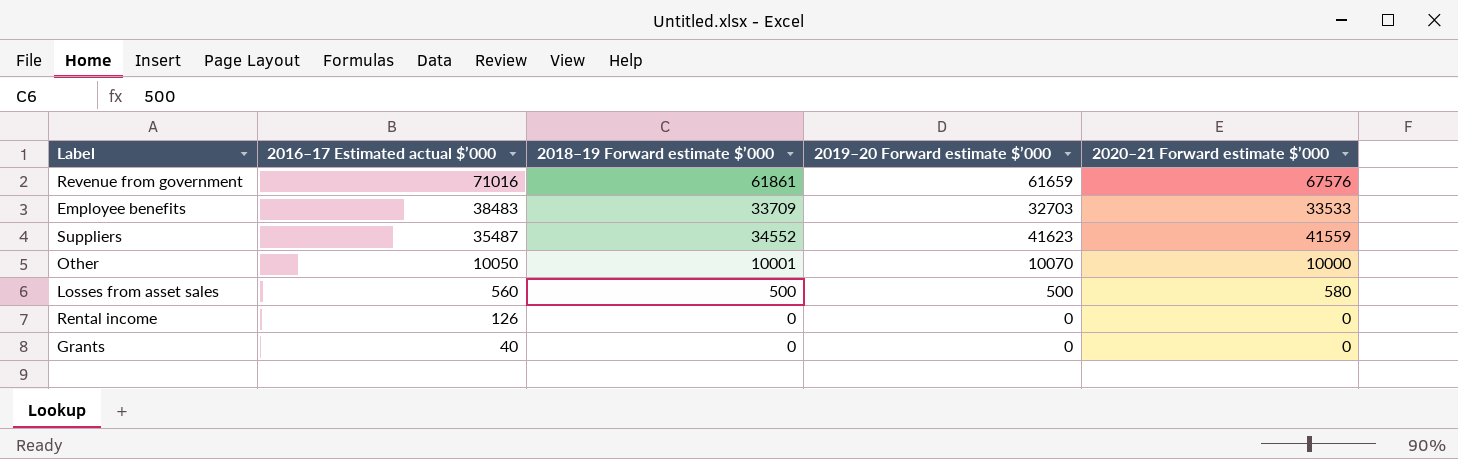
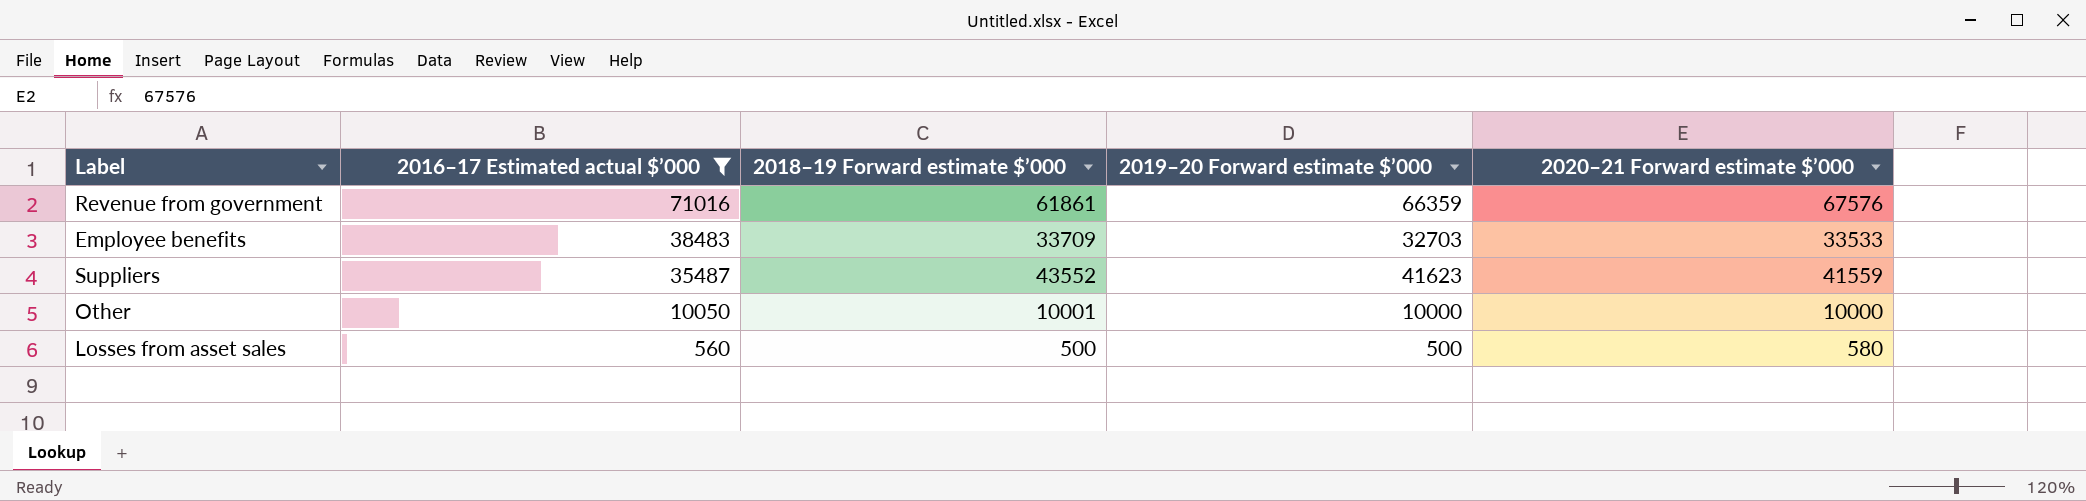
filter: none -> 2016–17 Estimated actual $’000 >= 560
Revenue from government | 2019–20 Forward estimate $’000: 61659 -> 66359
Suppliers | 2018–19 Forward estimate $’000: 34552 -> 43552
Other | 2019–20 Forward estimate $’000: 10070 -> 10000

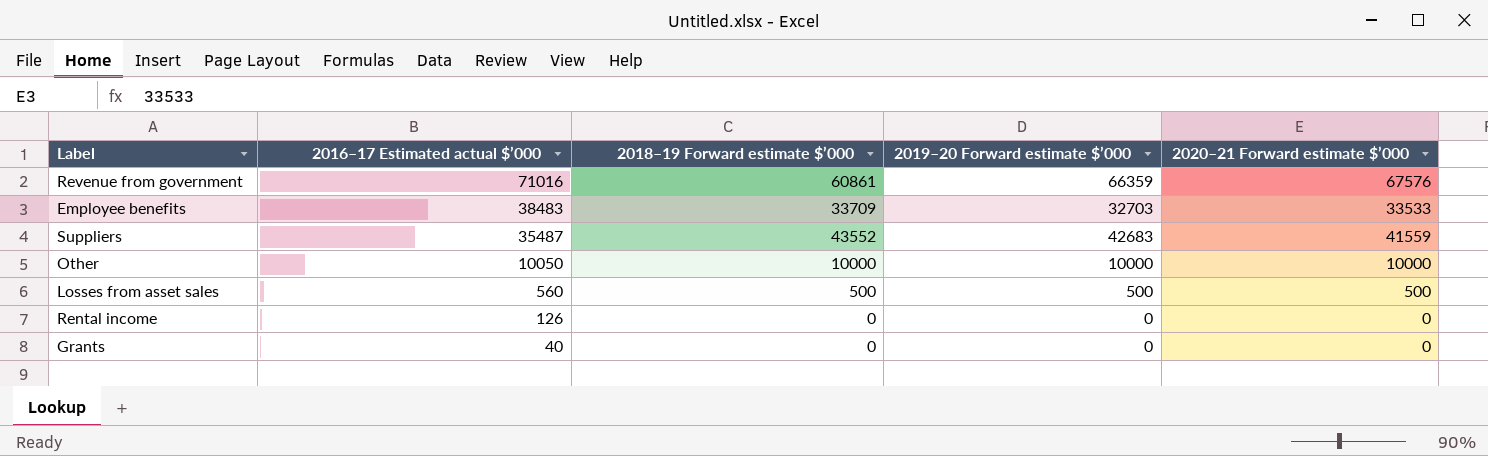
filter: 2016–17 Estimated actual $’000 >= 560 -> none
Revenue from government | 2018–19 Forward estimate $’000: 61861 -> 60861
Suppliers | 2019–20 Forward estimate $’000: 41623 -> 42683
Other | 2018–19 Forward estimate $’000: 10001 -> 10000
Losses from asset sales | 2020–21 Forward estimate $’000: 580 -> 500

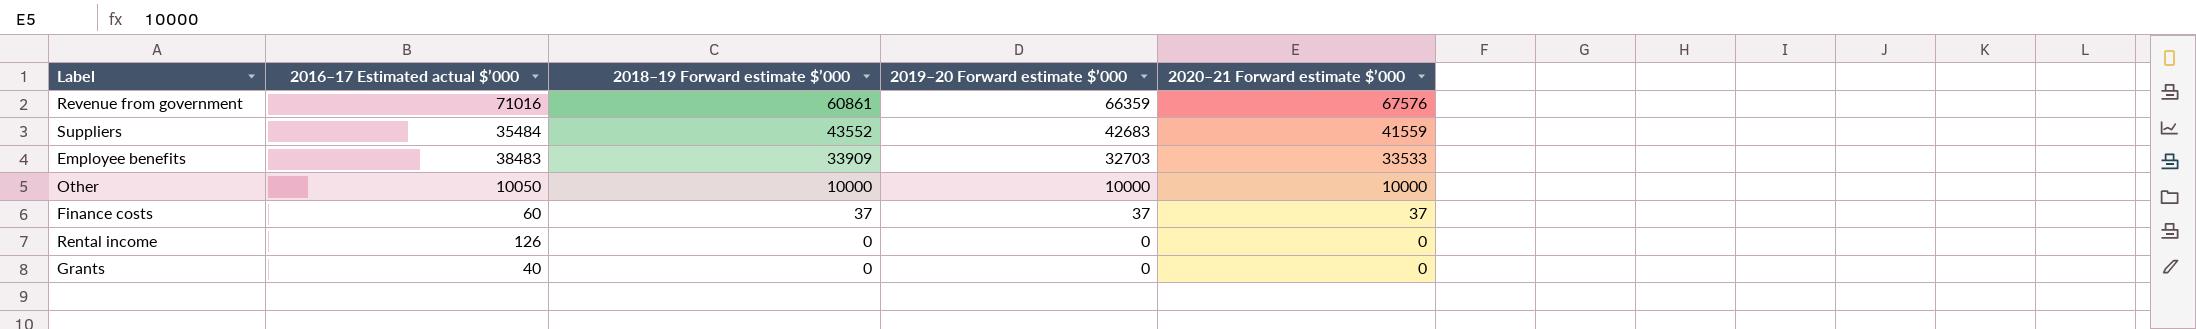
row order: 2016–17 Estimated actual $’000 descending -> 2018–19 Forward estimate $’000 descending
row Losses from asset sales: 560 | 500 | 500 | 500 -> none
Suppliers | 2016–17 Estimated actual $’000: 35487 -> 35484
Employee benefits | 2018–19 Forward estimate $’000: 33709 -> 33909
row Finance costs: none -> 60 | 37 | 37 | 37

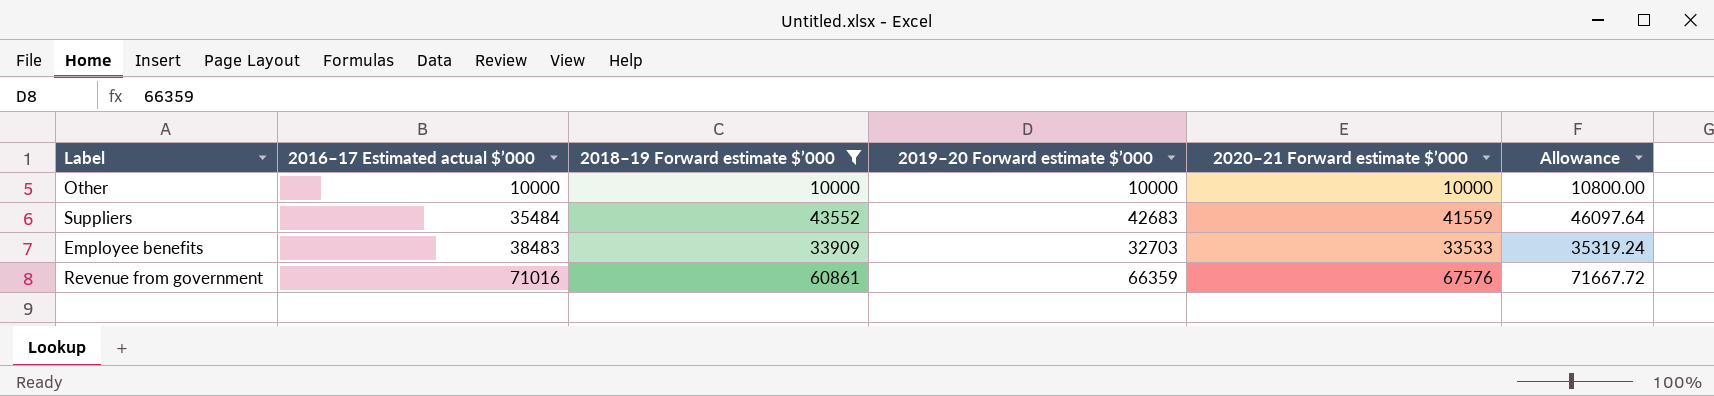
filter: none -> 2018–19 Forward estimate $’000 >= 10000
row order: 2018–19 Forward estimate $’000 descending -> 2016–17 Estimated actual $’000 ascending
column Allowance | formula: none -> [2019–20 Forward estimate $’000] * 1.08
Other | 2016–17 Estimated actual $’000: 10050 -> 10000

